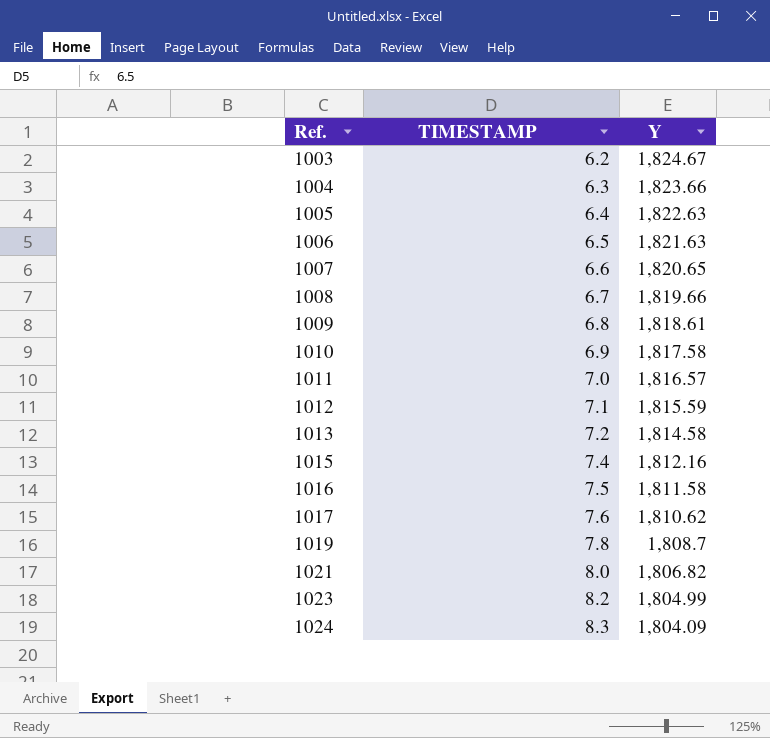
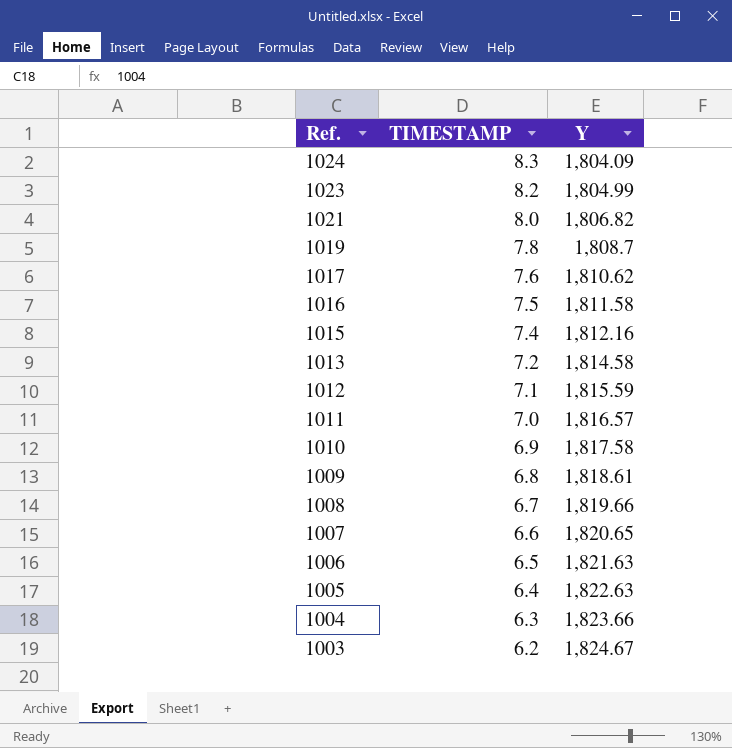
row order: Ref. ascending -> Ref. descending

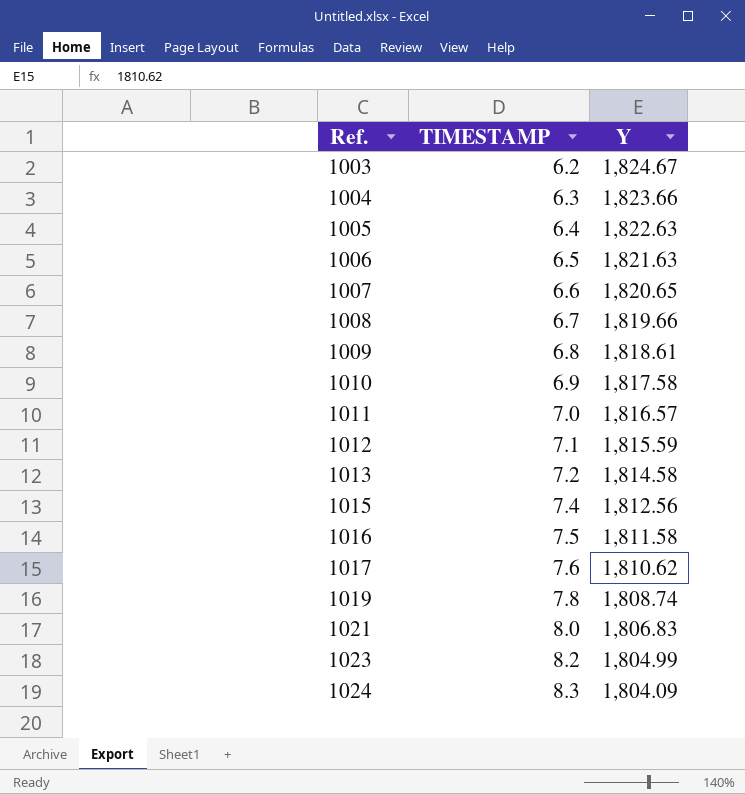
row order: Ref. descending -> Ref. ascending
1015 | Y: 1,812.16 -> 1,812.56
1019 | Y: 1,808.7 -> 1,808.74
1021 | Y: 1,806.82 -> 1,806.83

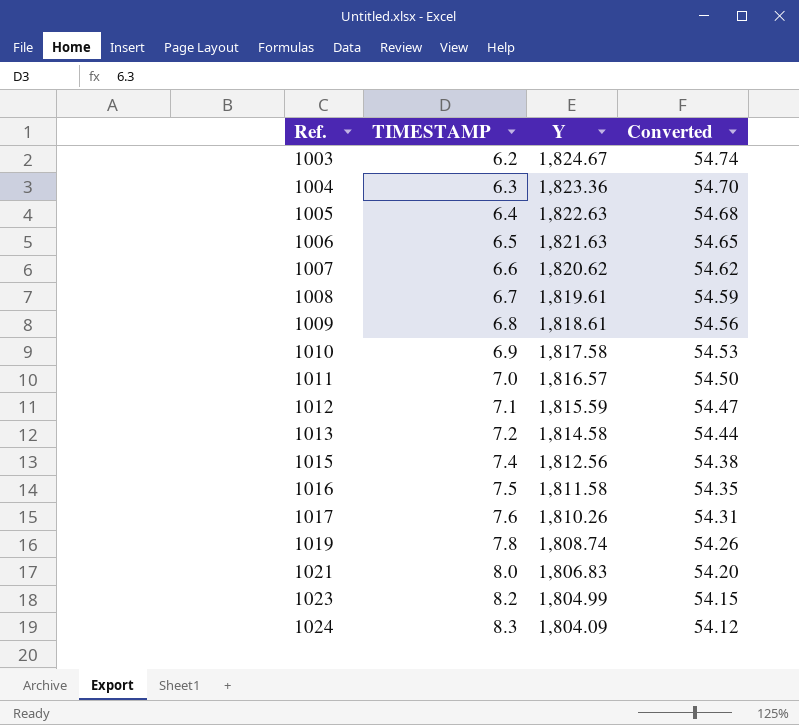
column Converted | formula: none -> [Y] * 0.03
1004 | Y: 1,823.66 -> 1,823.36
1007 | Y: 1,820.65 -> 1,820.62
1008 | Y: 1,819.66 -> 1,819.61
1017 | Y: 1,810.62 -> 1,810.26

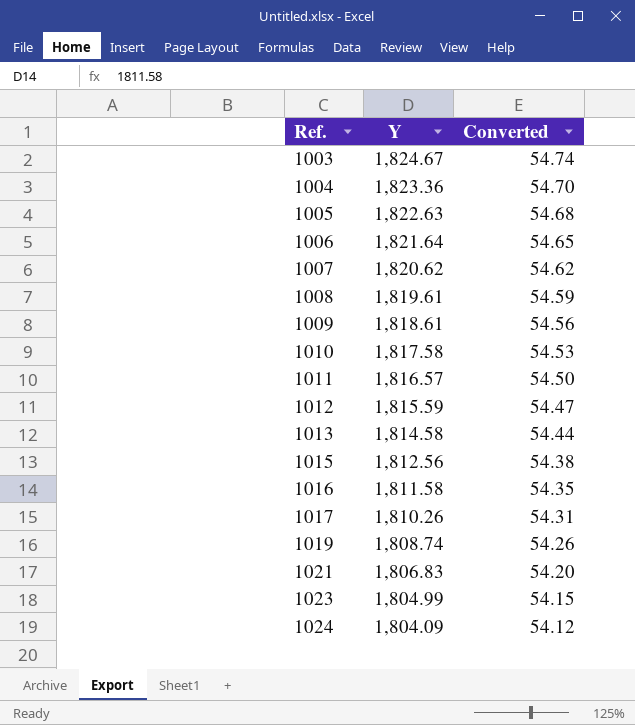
column TIMESTAMP | position: 2 -> none
1006 | Y: 1,821.63 -> 1,821.64

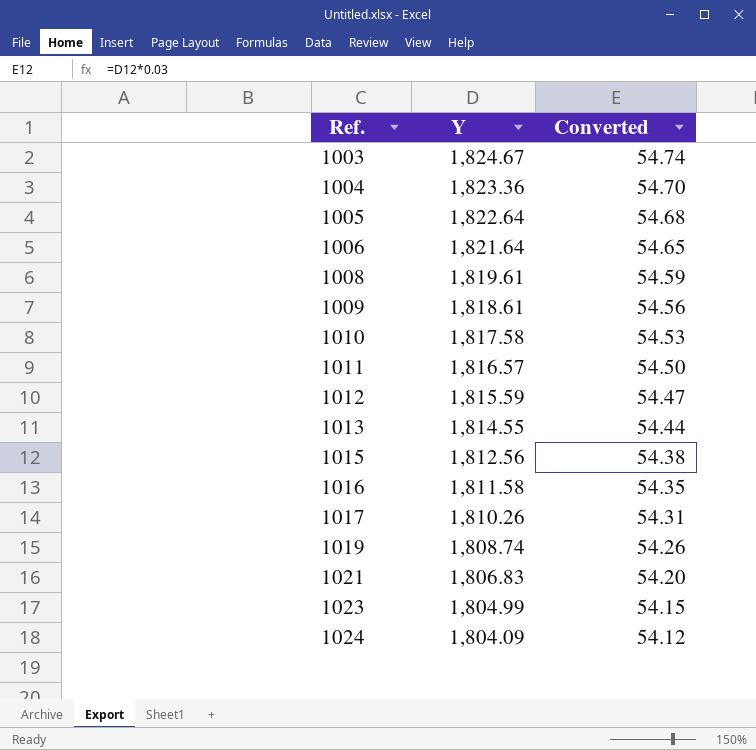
row 1007: 1,820.62 | 54.62 -> none
1005 | Y: 1,822.63 -> 1,822.64
1013 | Y: 1,814.58 -> 1,814.55

